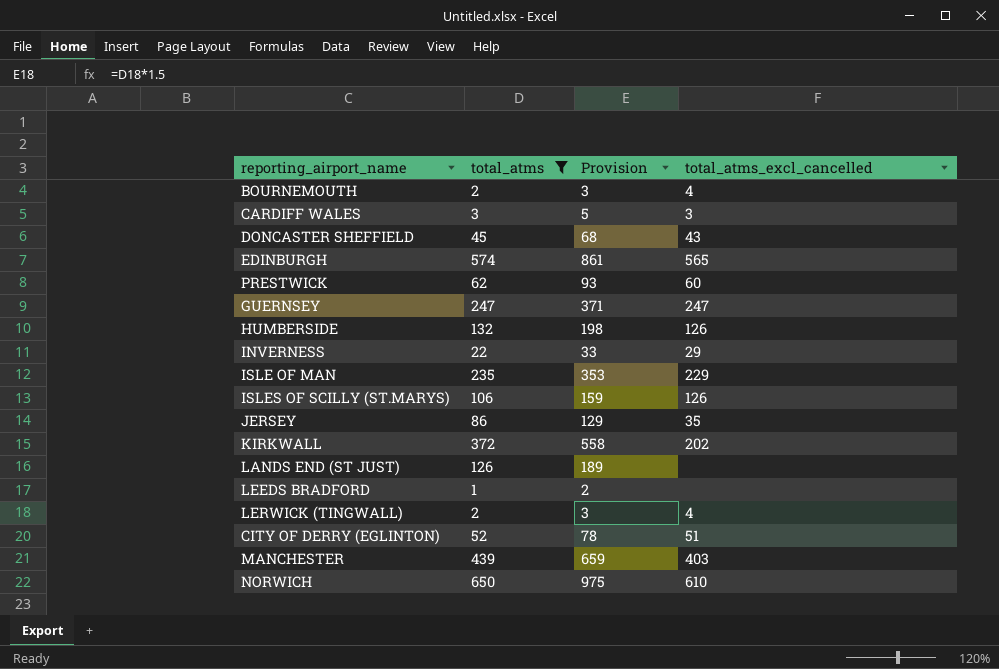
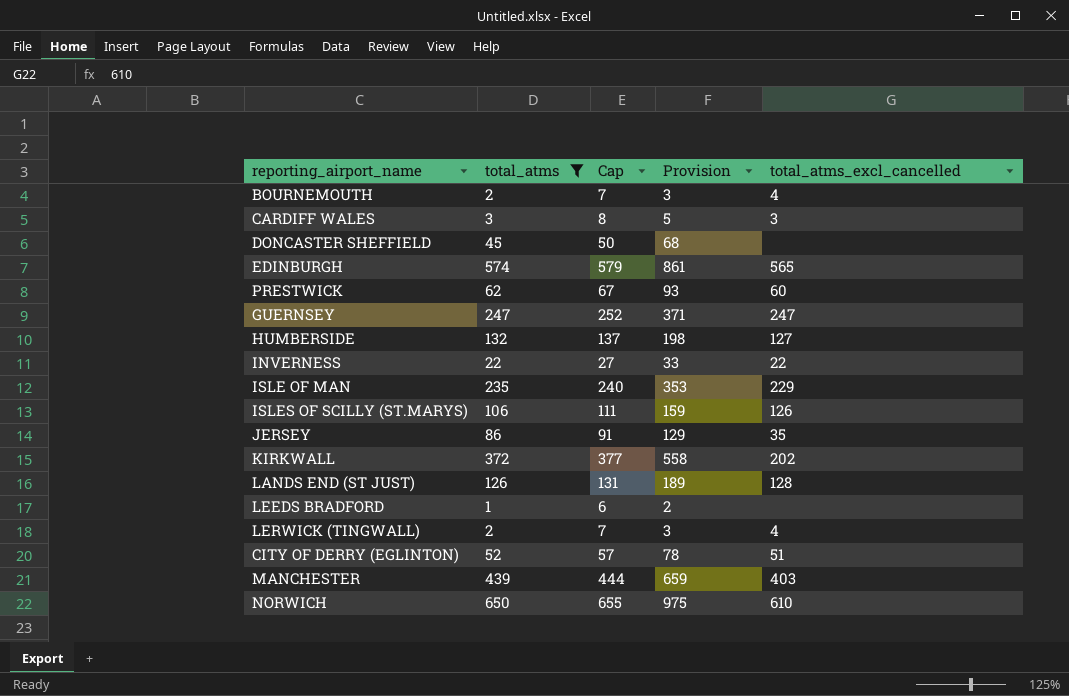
column Cap | formula: none -> [total_atms] + 5
DONCASTER SHEFFIELD | total_atms_excl_cancelled: 43 -> none
HUMBERSIDE | total_atms_excl_cancelled: 126 -> 127
INVERNESS | total_atms_excl_cancelled: 29 -> 22
LANDS END (ST JUST) | total_atms_excl_cancelled: none -> 128

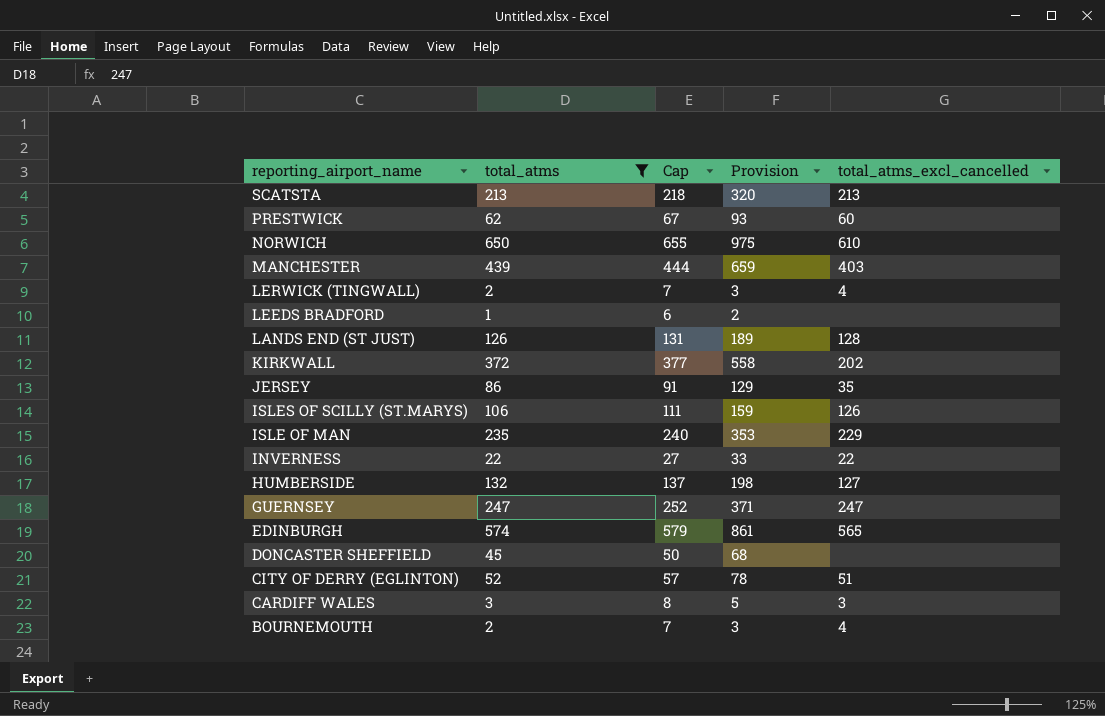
row order: none -> reporting_airport_name descending
row SCATSTA: none -> 213 | 218 | 320 | 213

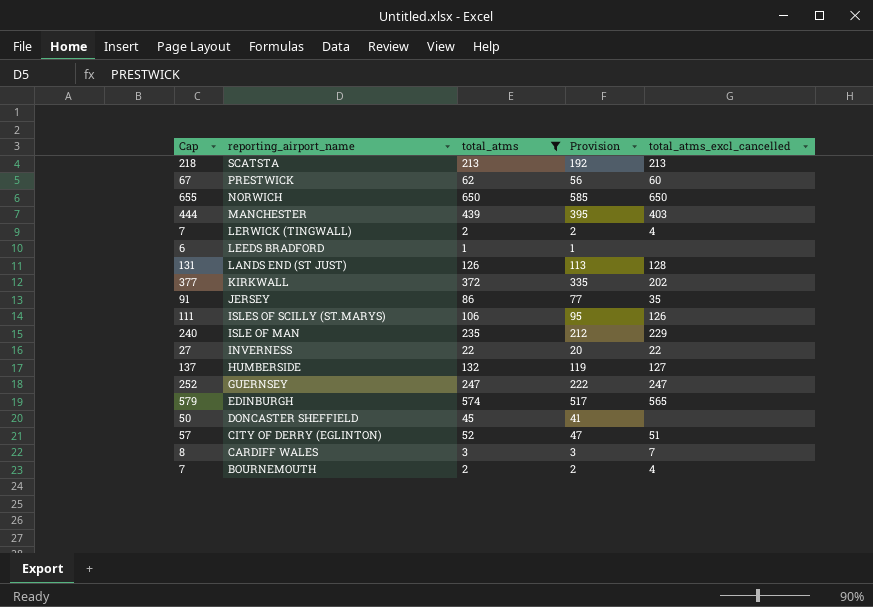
column Cap | position: 3 -> 1
column Provision | formula: [total_atms] * 1.5 -> [total_atms] * 0.9
NORWICH | total_atms_excl_cancelled: 610 -> 650
CARDIFF WALES | total_atms_excl_cancelled: 3 -> 7

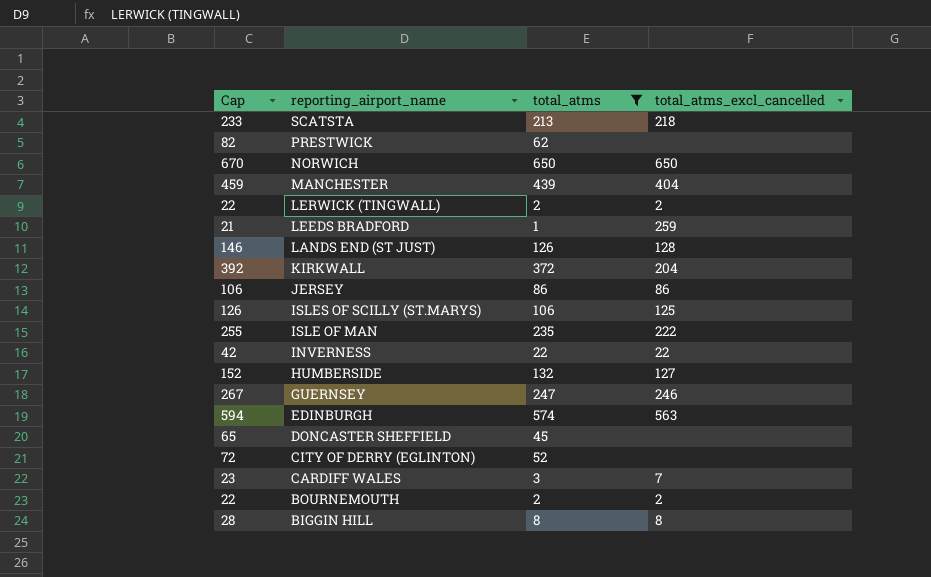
column Provision | formula: [total_atms] * 0.9 -> none
column Cap | formula: [total_atms] + 5 -> [total_atms] + 20
SCATSTA | total_atms_excl_cancelled: 213 -> 218
PRESTWICK | total_atms_excl_cancelled: 60 -> none
MANCHESTER | total_atms_excl_cancelled: 403 -> 404
LERWICK (TINGWALL) | total_atms_excl_cancelled: 4 -> 2
LEEDS BRADFORD | total_atms_excl_cancelled: none -> 259
KIRKWALL | total_atms_excl_cancelled: 202 -> 204
JERSEY | total_atms_excl_cancelled: 35 -> 86
ISLES OF SCILLY (ST.MARYS) | total_atms_excl_cancelled: 126 -> 125
ISLE OF MAN | total_atms_excl_cancelled: 229 -> 222
GUERNSEY | total_atms_excl_cancelled: 247 -> 246
EDINBURGH | total_atms_excl_cancelled: 565 -> 563
CITY OF DERRY (EGLINTON) | total_atms_excl_cancelled: 51 -> none
BOURNEMOUTH | total_atms_excl_cancelled: 4 -> 2
row BIGGIN HILL: none -> 28 | 8 | 8

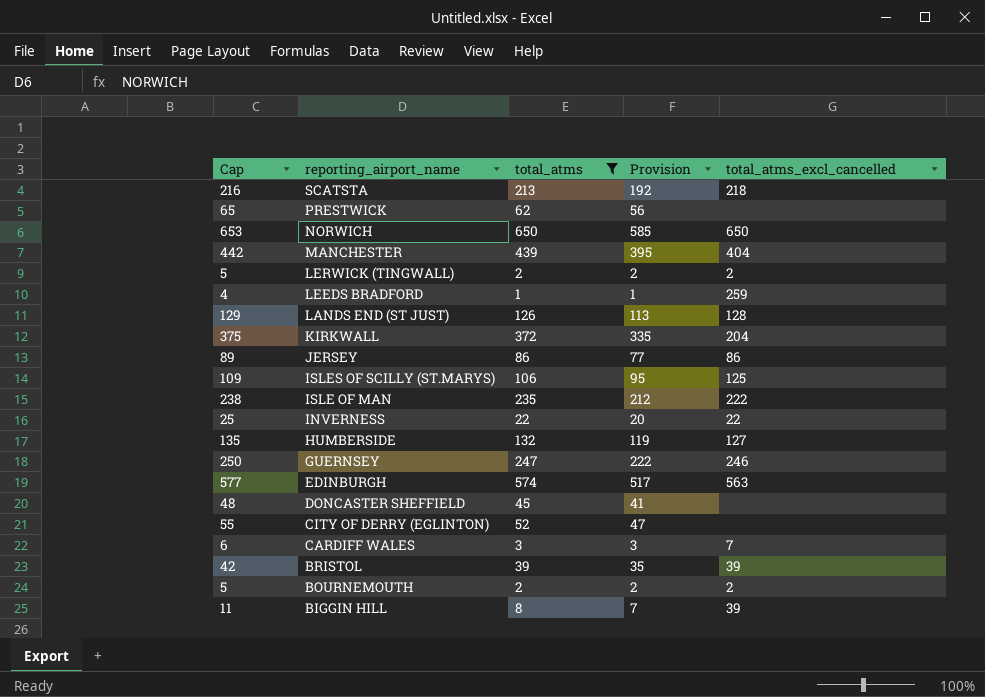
column Cap | formula: [total_atms] + 20 -> [total_atms] + 3
column Provision | formula: none -> [total_atms] * 0.9
row BRISTOL: none -> 42 | 39 | 35 | 39
BIGGIN HILL | total_atms_excl_cancelled: 8 -> 39

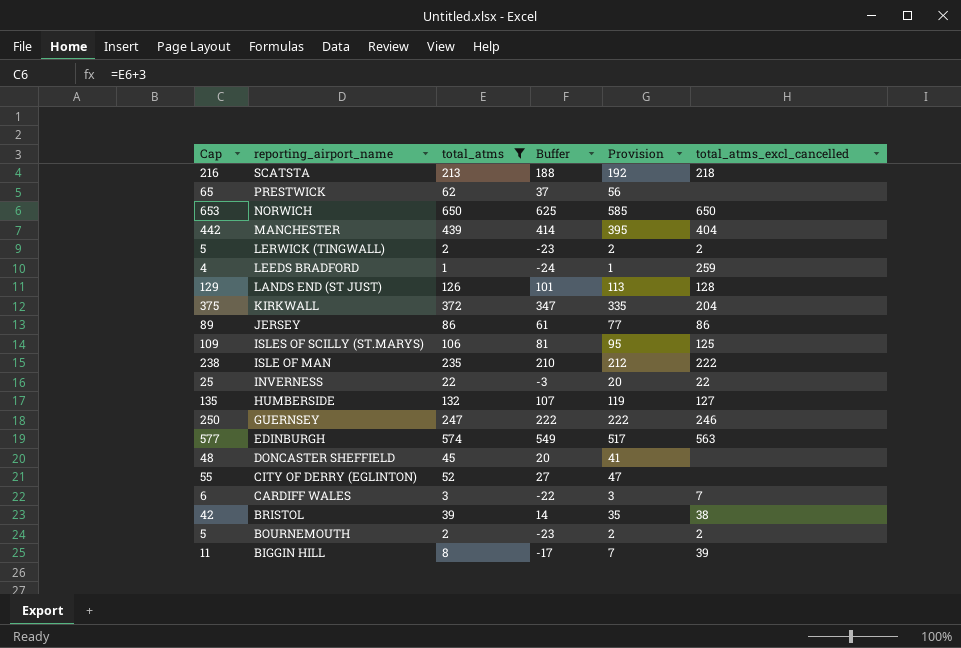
column Buffer | formula: none -> [total_atms] - 25
BRISTOL | total_atms_excl_cancelled: 39 -> 38

